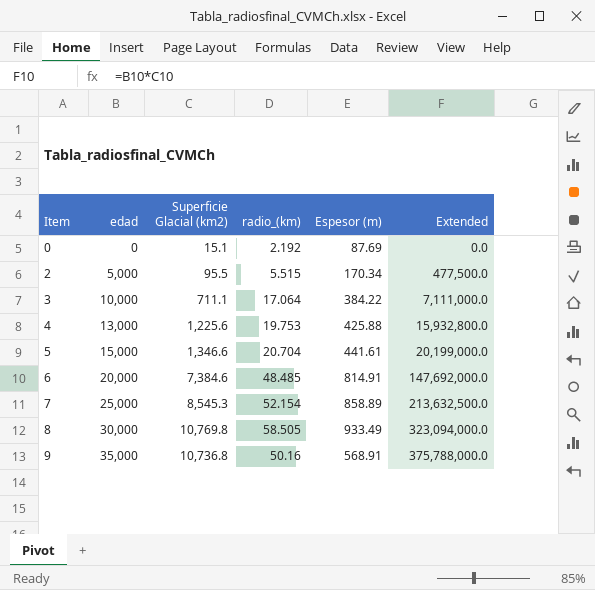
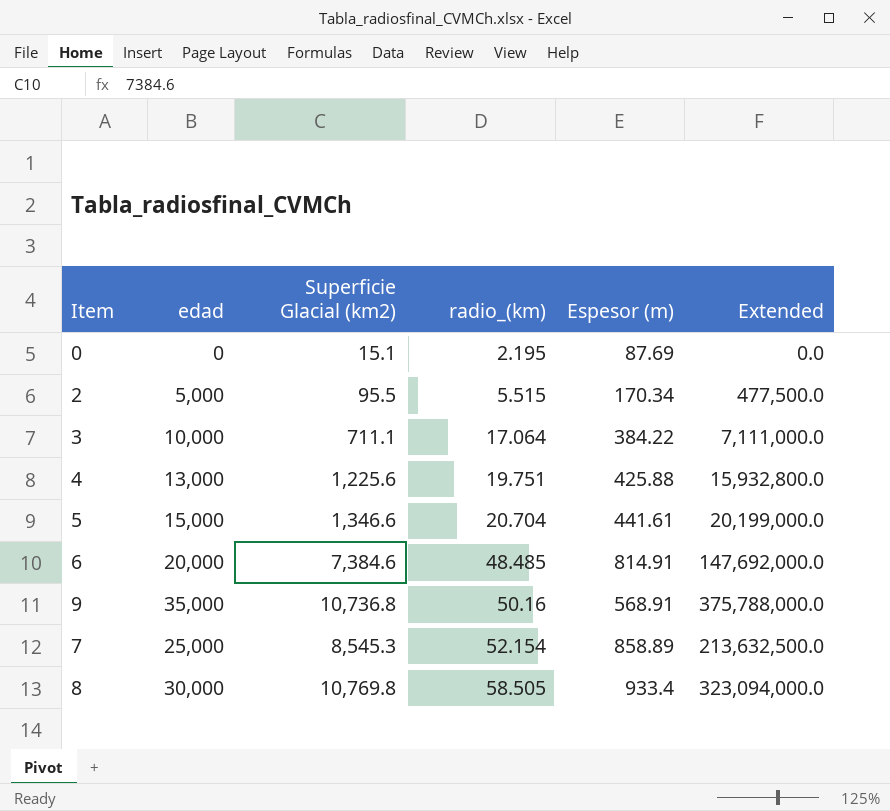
row order: Item ascending -> radio_(km) ascending
0 | radio_(km): 2.192 -> 2.195
4 | radio_(km): 19.753 -> 19.751
8 | Espesor (m): 933.49 -> 933.4

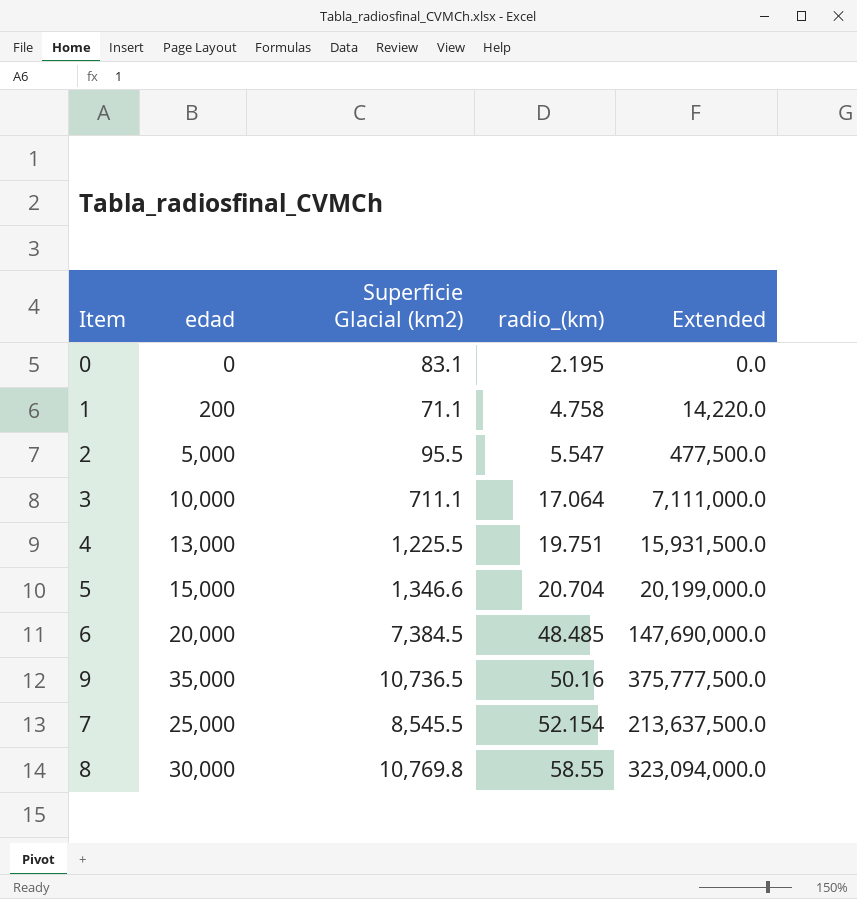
column Espesor (m) | position: 5 -> none
0 | Superficie Glacial (km2): 15.1 -> 83.1
row 1: none -> 200 | 71.1 | 4.758 | 14,220.0
2 | radio_(km): 5.515 -> 5.547
4 | Superficie Glacial (km2): 1,225.6 -> 1,225.5
4 | Extended: 15,932,800.0 -> 15,931,500.0
6 | Superficie Glacial (km2): 7,384.6 -> 7,384.5
6 | Extended: 147,692,000.0 -> 147,690,000.0
9 | Superficie Glacial (km2): 10,736.8 -> 10,736.5
9 | Extended: 375,788,000.0 -> 375,777,500.0
7 | Superficie Glacial (km2): 8,545.3 -> 8,545.5
7 | Extended: 213,632,500.0 -> 213,637,500.0
8 | radio_(km): 58.505 -> 58.55

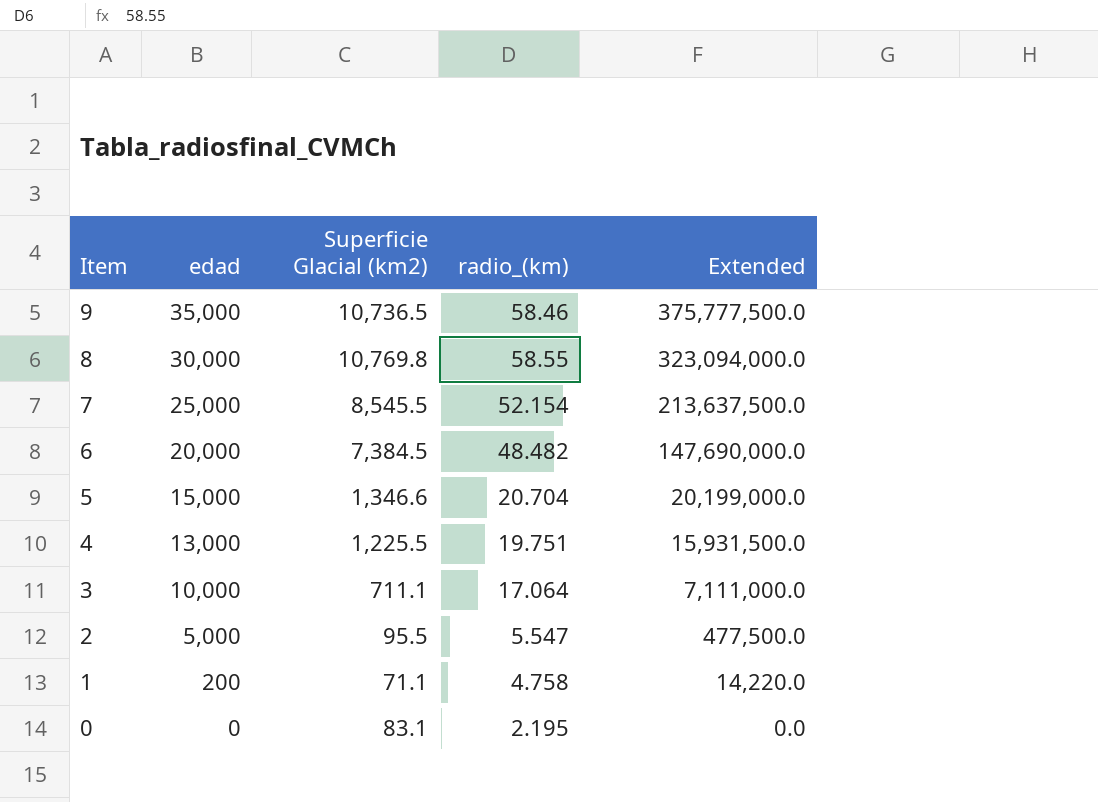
row order: radio_(km) ascending -> Item descending
9 | radio_(km): 50.16 -> 58.46
6 | radio_(km): 48.485 -> 48.482

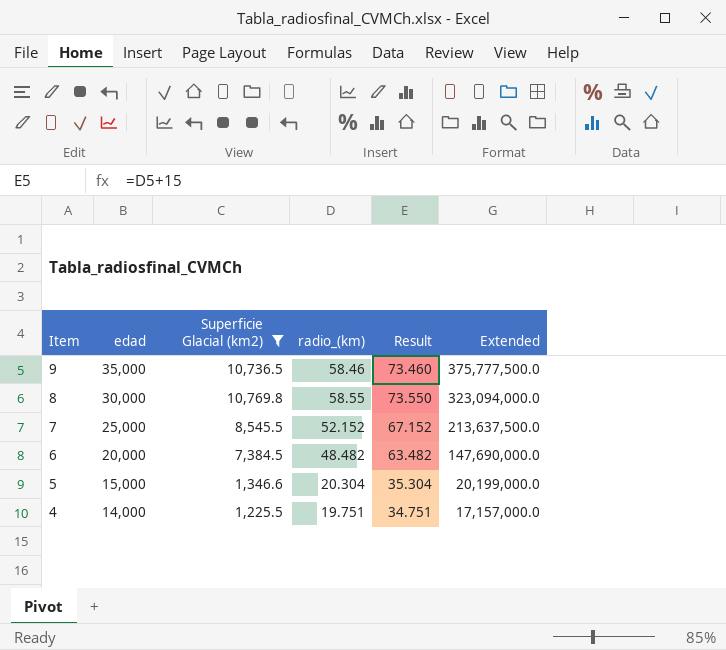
filter: none -> Superficie Glacial (km2) >= 1,225.5
column Result | formula: none -> [radio_(km)] + 15
7 | radio_(km): 52.154 -> 52.152
5 | radio_(km): 20.704 -> 20.304
4 | edad: 13,000 -> 14,000
4 | Extended: 15,931,500.0 -> 17,157,000.0

